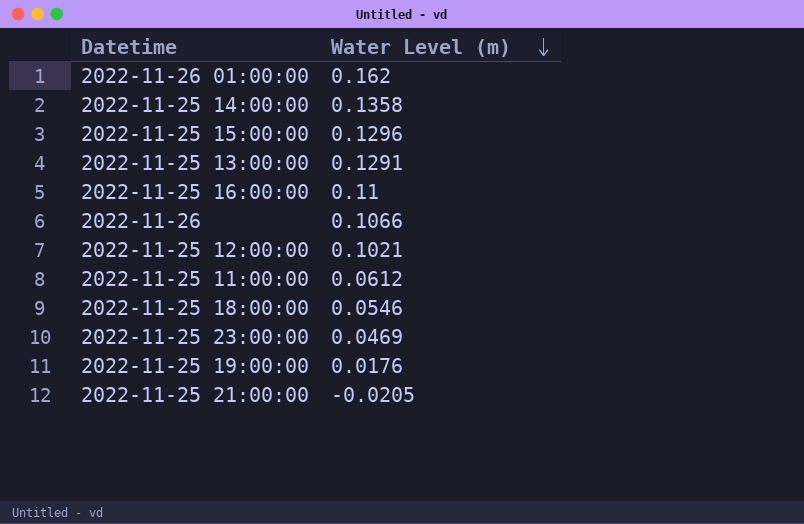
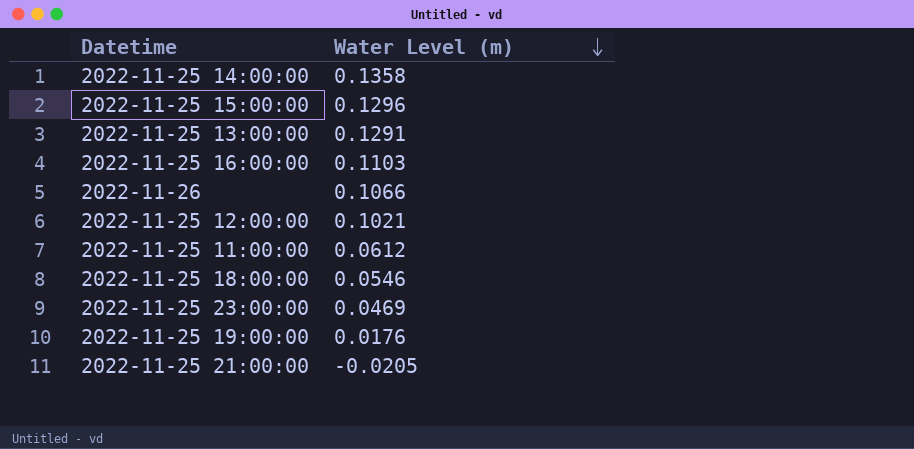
row 2022-11-26 01:00:00: 0.162 -> none
2022-11-25 16:00:00 | Water Level (m): 0.11 -> 0.1103

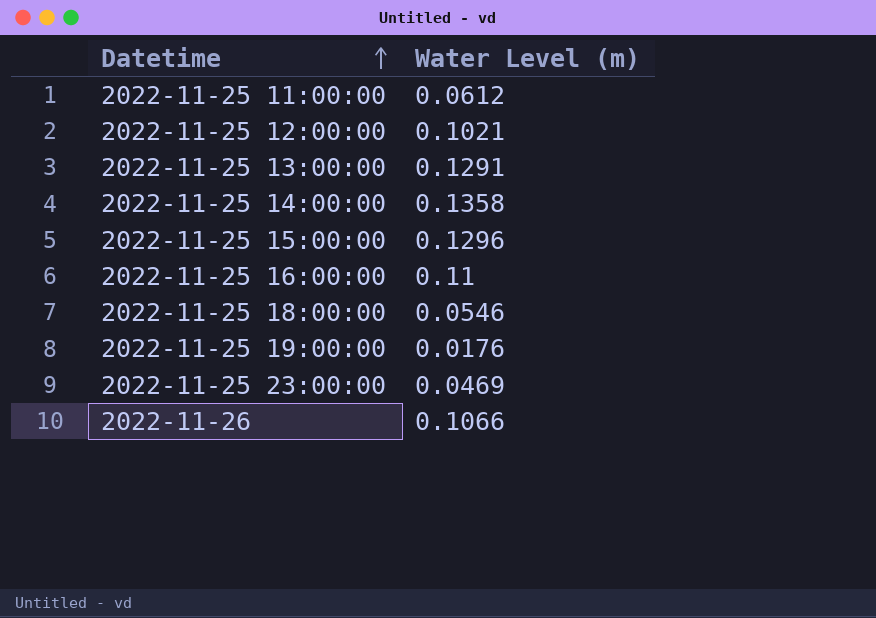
row order: Water Level (m) descending -> Datetime ascending
row 2022-11-25 21:00:00: -0.0205 -> none
2022-11-25 16:00:00 | Water Level (m): 0.1103 -> 0.11

